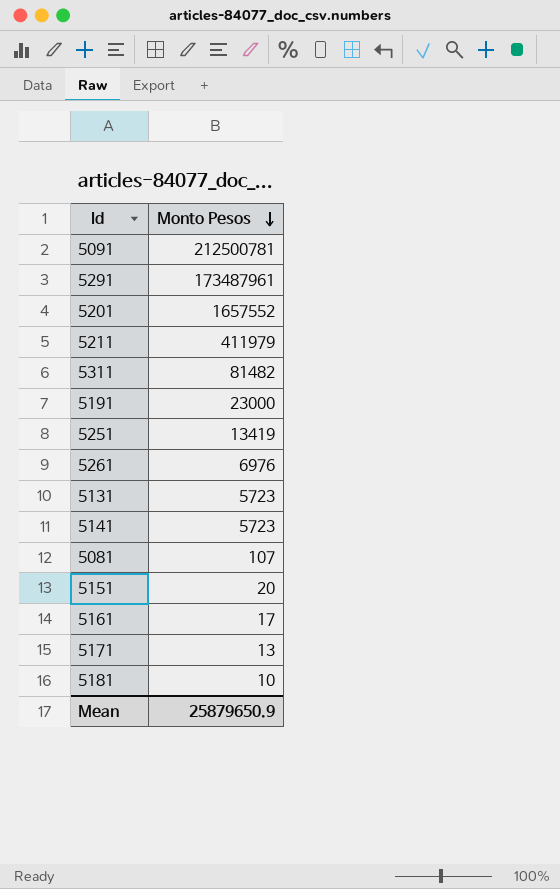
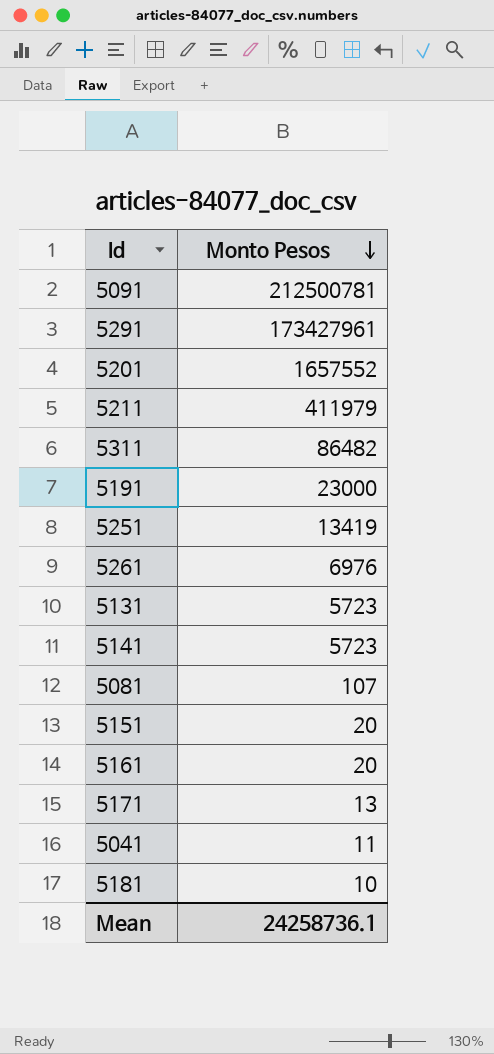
5291 | Monto Pesos: 173487961 -> 173427961
5311 | Monto Pesos: 81482 -> 86482
5161 | Monto Pesos: 17 -> 20
row 5041: none -> 11
Mean | Monto Pesos: 25879650.9 -> 24258736.1

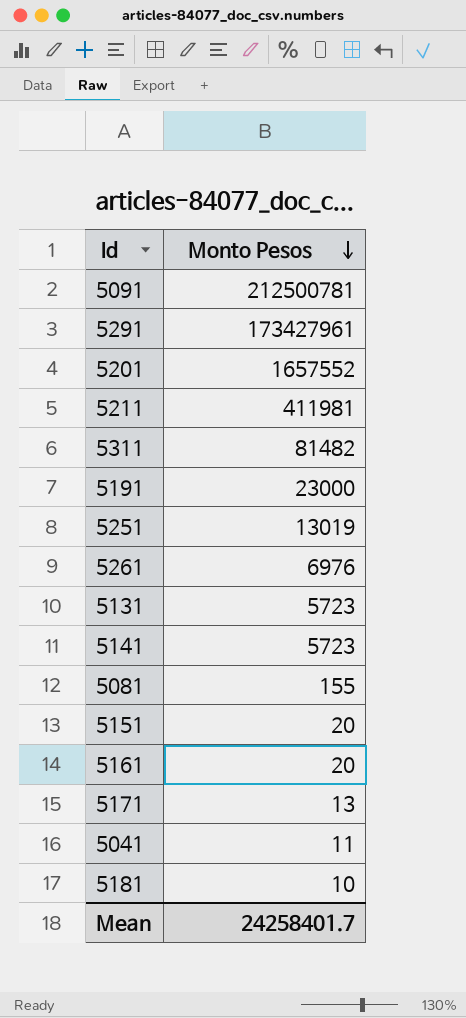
5211 | Monto Pesos: 411979 -> 411981
5311 | Monto Pesos: 86482 -> 81482
5251 | Monto Pesos: 13419 -> 13019
5081 | Monto Pesos: 107 -> 155
Mean | Monto Pesos: 24258736.1 -> 24258401.7

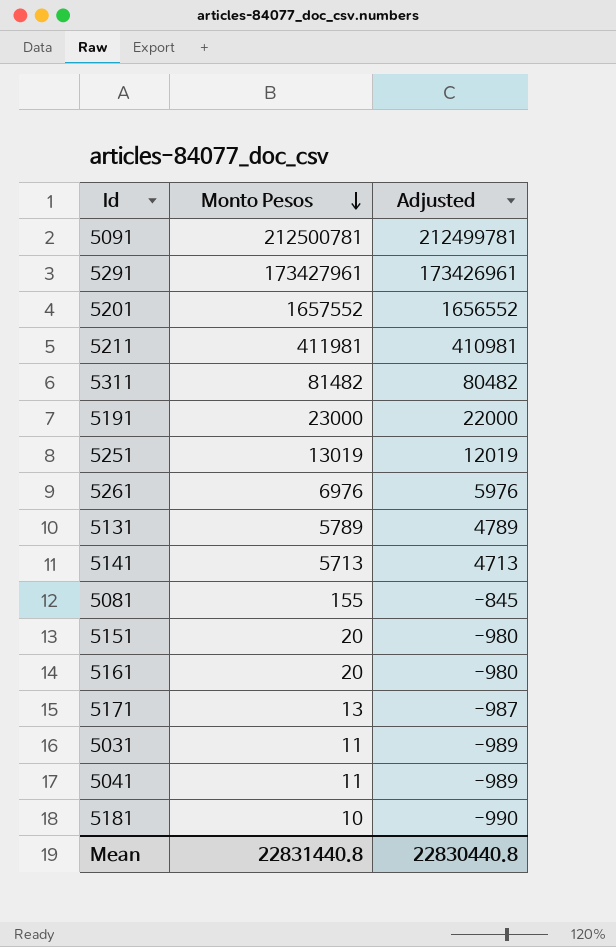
column Adjusted | formula: none -> [Monto Pesos] - 1000
5131 | Monto Pesos: 5723 -> 5789
5141 | Monto Pesos: 5723 -> 5713
row 5031: none -> 11 | -989
Mean | Monto Pesos: 24258401.7 -> 22831440.8

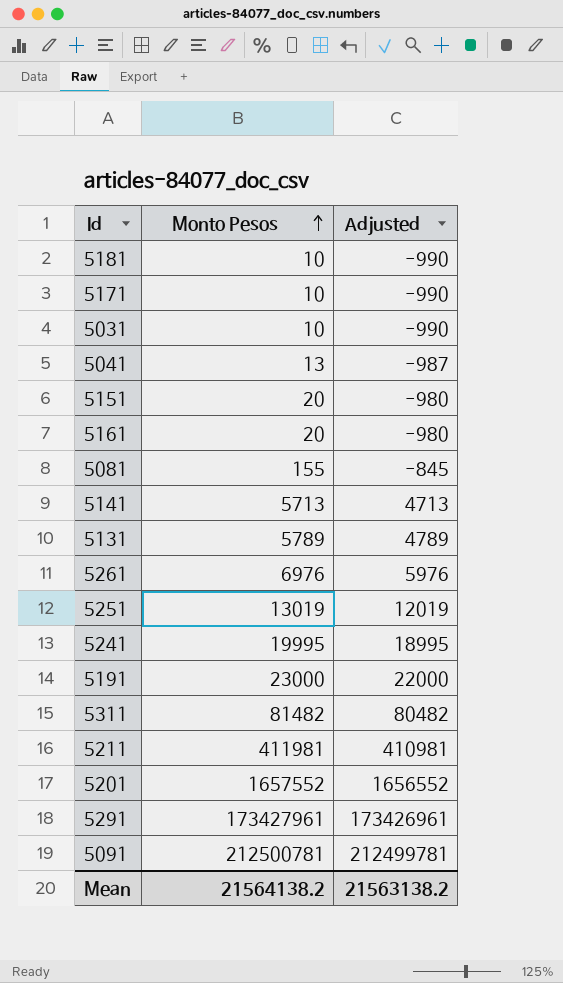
row order: Monto Pesos descending -> Monto Pesos ascending
5171 | Monto Pesos: 13 -> 10
5171 | Adjusted: -987 -> -990
5031 | Monto Pesos: 11 -> 10
5031 | Adjusted: -989 -> -990
5041 | Monto Pesos: 11 -> 13
5041 | Adjusted: -989 -> -987
row 5241: none -> 19995 | 18995
Mean | Monto Pesos: 22831440.8 -> 21564138.2
Mean | Adjusted: 22830440.8 -> 21563138.2

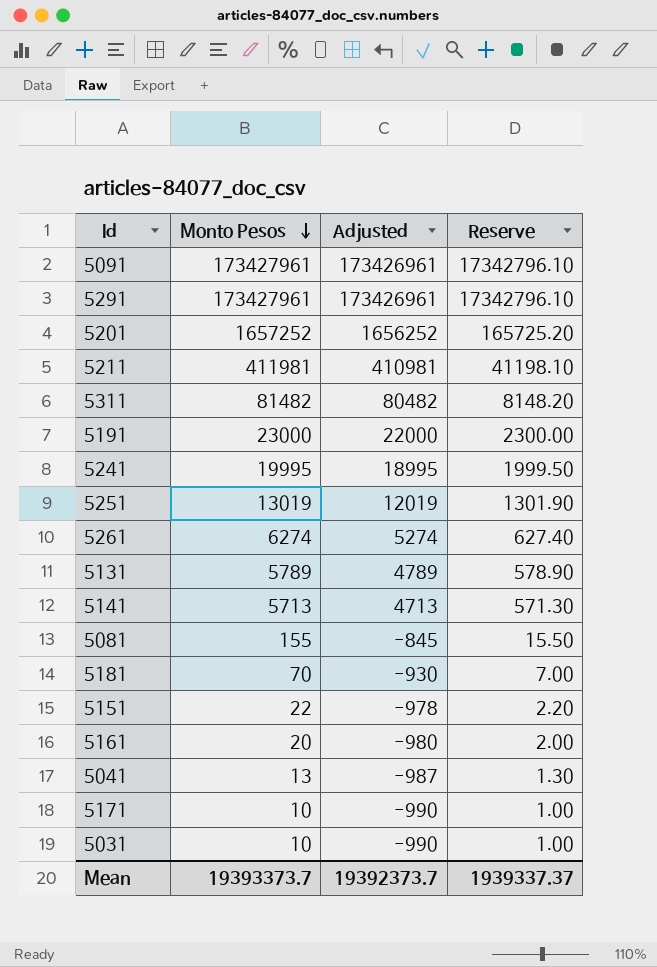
row order: Monto Pesos ascending -> Monto Pesos descending
column Reserve | formula: none -> [Monto Pesos] * 0.1
5091 | Monto Pesos: 212500781 -> 173427961
5091 | Adjusted: 212499781 -> 173426961
5201 | Monto Pesos: 1657552 -> 1657252
5201 | Adjusted: 1656552 -> 1656252
5261 | Monto Pesos: 6976 -> 6274
5261 | Adjusted: 5976 -> 5274
5181 | Monto Pesos: 10 -> 70
5181 | Adjusted: -990 -> -930
5151 | Monto Pesos: 20 -> 22
5151 | Adjusted: -980 -> -978
Mean | Monto Pesos: 21564138.2 -> 19393373.7
Mean | Adjusted: 21563138.2 -> 19392373.7

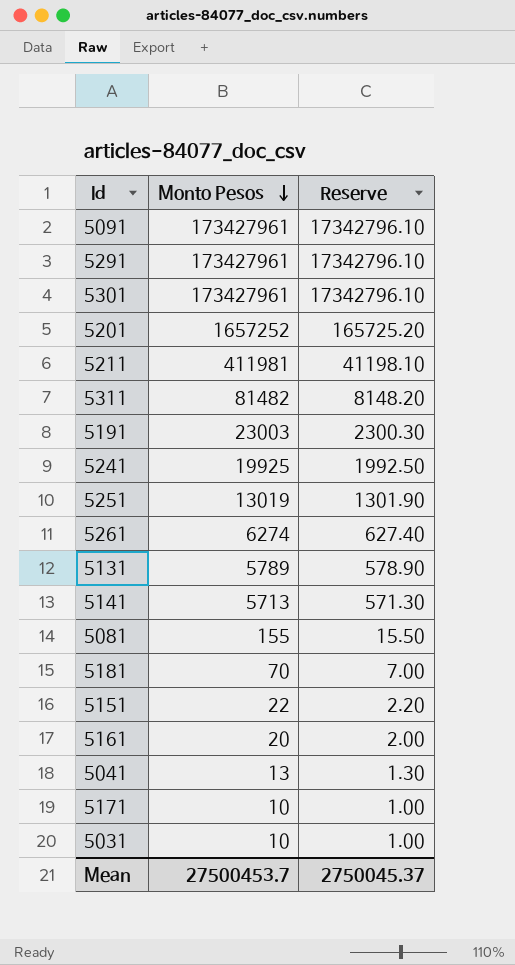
column Adjusted | formula: [Monto Pesos] - 1000 -> none
row 5301: none -> 173427961 | 17342796.10
5191 | Monto Pesos: 23000 -> 23003
5191 | Reserve: 2300.00 -> 2300.30
5241 | Monto Pesos: 19995 -> 19925
5241 | Reserve: 1999.50 -> 1992.50
Mean | Monto Pesos: 19393373.7 -> 27500453.7
Mean | Reserve: 1939337.37 -> 2750045.37

